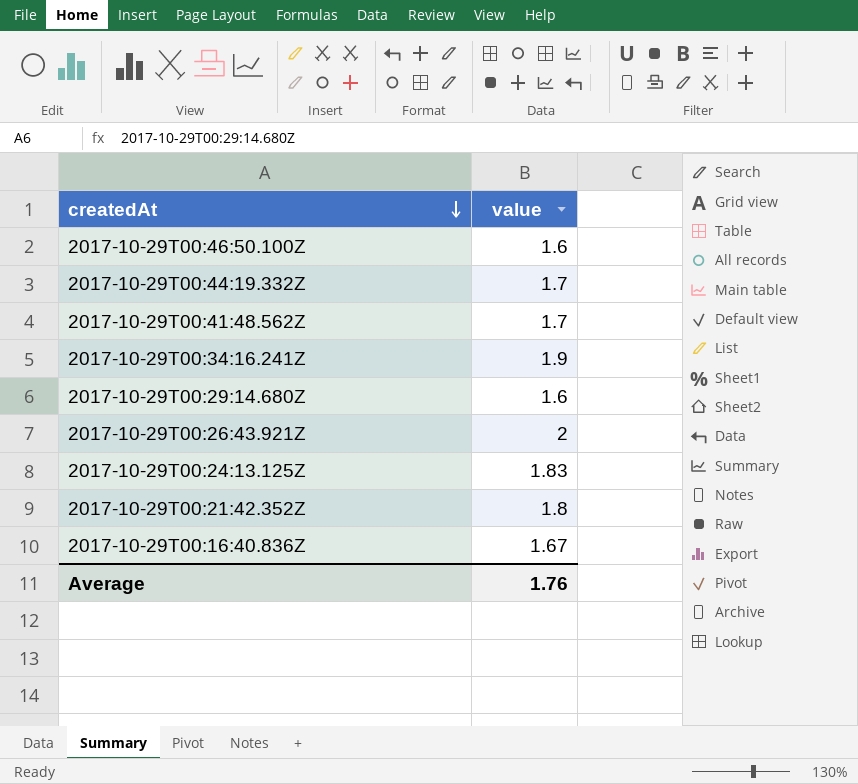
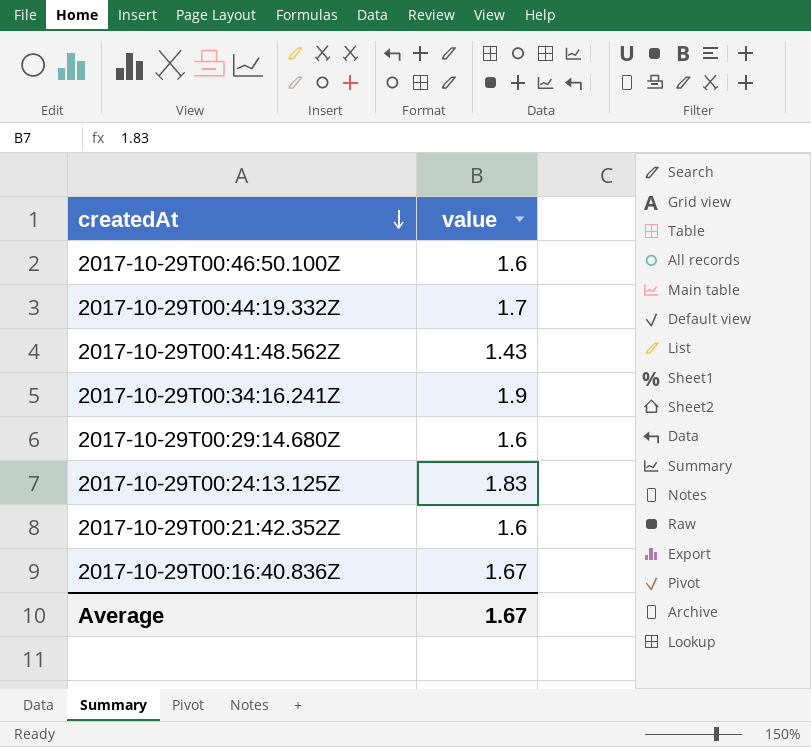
row 2017-10-29T00:26:43.921Z: 2 -> none
2017-10-29T00:41:48.562Z | value: 1.7 -> 1.43
2017-10-29T00:21:42.352Z | value: 1.8 -> 1.6
Average | value: 1.76 -> 1.67

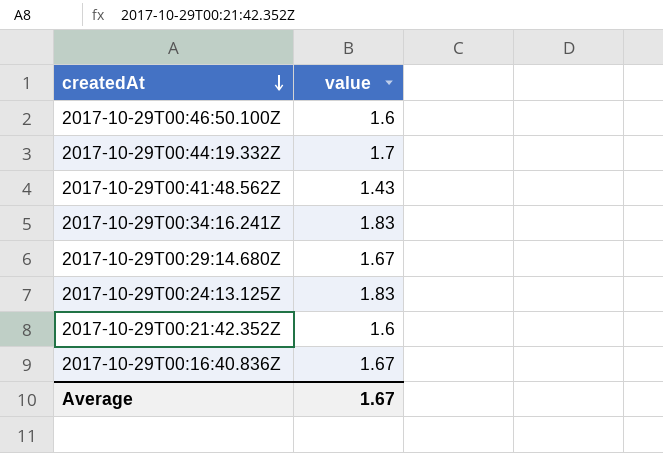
2017-10-29T00:34:16.241Z | value: 1.9 -> 1.83
2017-10-29T00:29:14.680Z | value: 1.6 -> 1.67

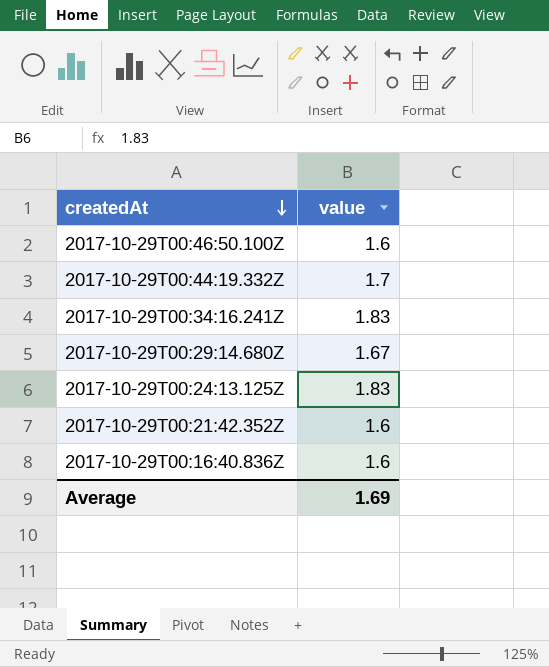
row 2017-10-29T00:41:48.562Z: 1.43 -> none
2017-10-29T00:16:40.836Z | value: 1.67 -> 1.6
Average | value: 1.67 -> 1.69

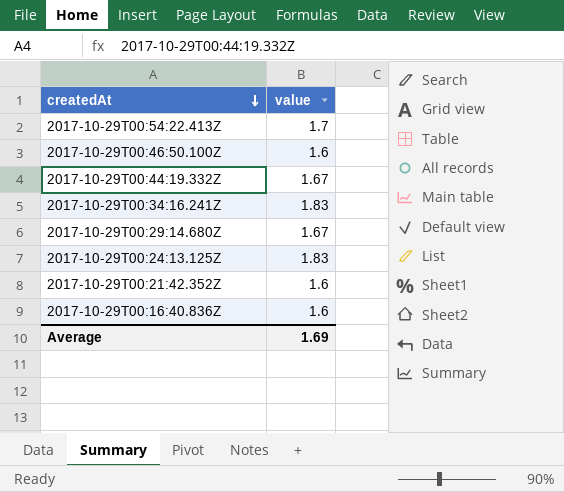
row 2017-10-29T00:54:22.413Z: none -> 1.7
2017-10-29T00:44:19.332Z | value: 1.7 -> 1.67

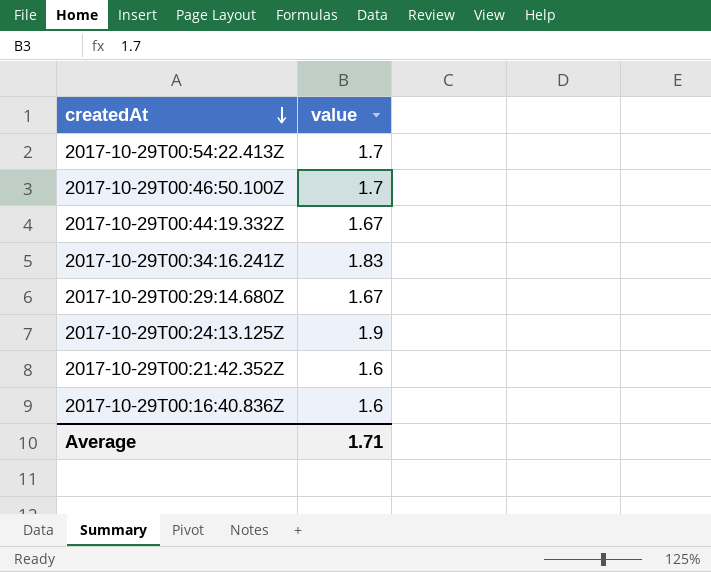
2017-10-29T00:46:50.100Z | value: 1.6 -> 1.7
2017-10-29T00:24:13.125Z | value: 1.83 -> 1.9
Average | value: 1.69 -> 1.71

